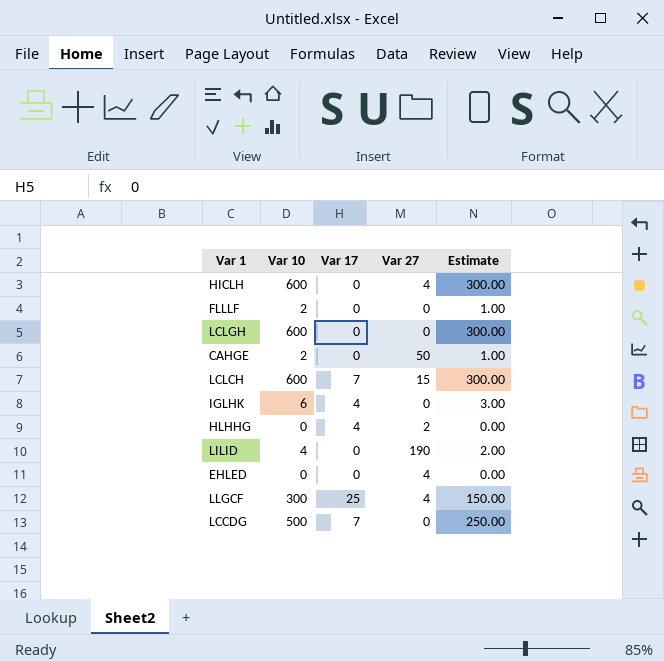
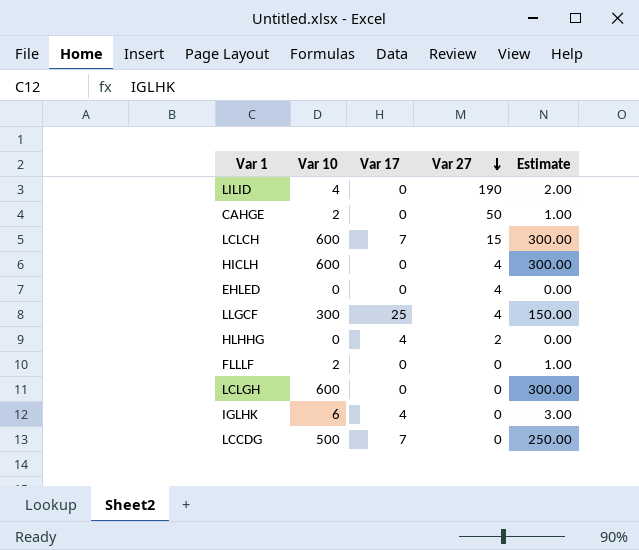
row order: none -> Var 27 descending

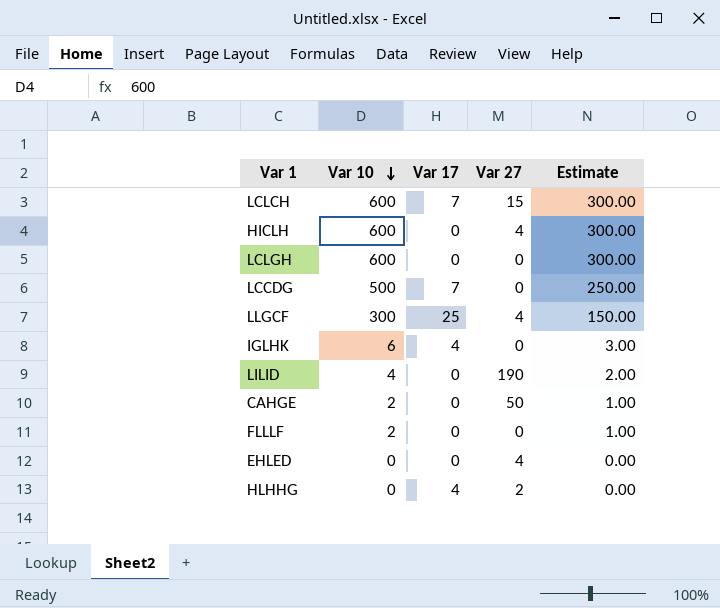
row order: Var 27 descending -> Var 10 descending

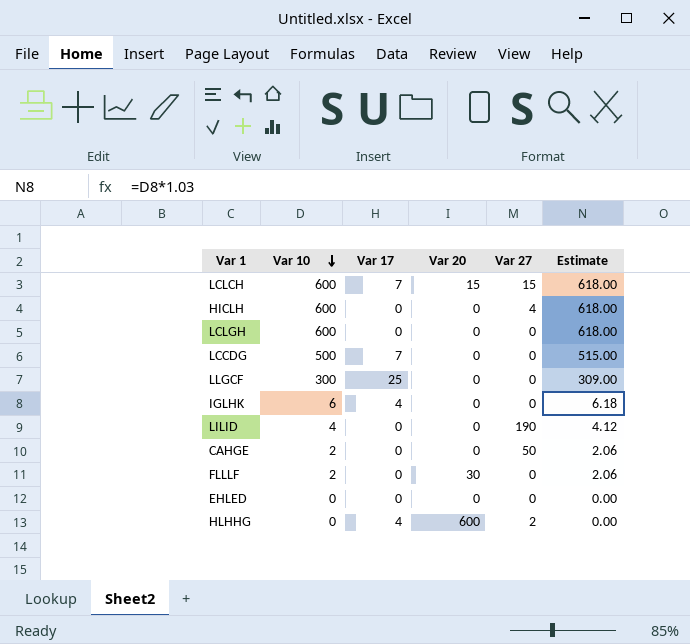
column Var 20 | position: none -> 4
column Estimate | formula: [Var 10] * 0.5 -> [Var 10] * 1.03
LLGCF | Var 27: 4 -> 0
EHLED | Var 27: 4 -> 0

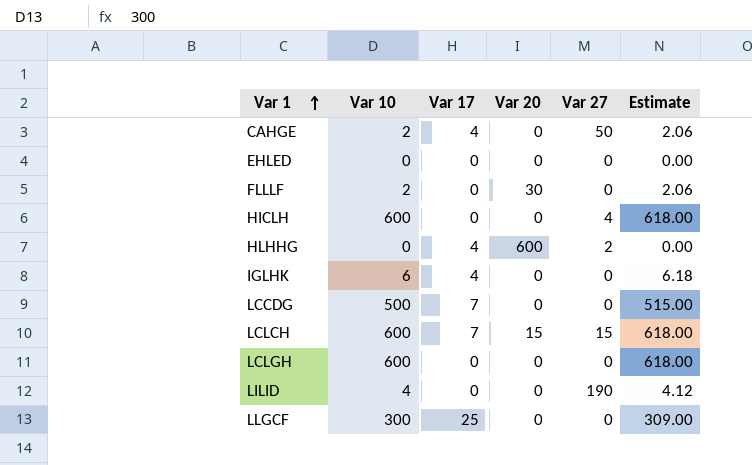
row order: Var 10 descending -> Var 1 ascending
CAHGE | Var 17: 0 -> 4

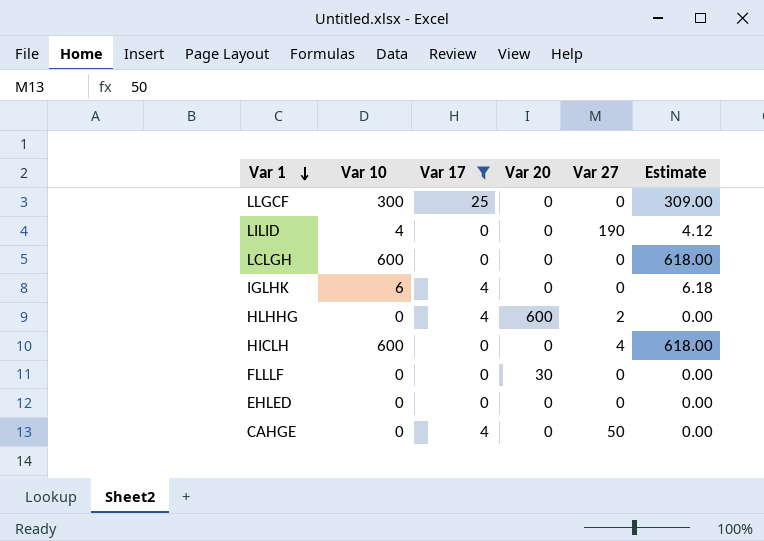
filter: none -> Var 17 != 7
row order: Var 1 ascending -> Var 1 descending
FLLLF | Var 10: 2 -> 0
FLLLF | Estimate: 2.06 -> 0.00
CAHGE | Var 10: 2 -> 0
CAHGE | Estimate: 2.06 -> 0.00

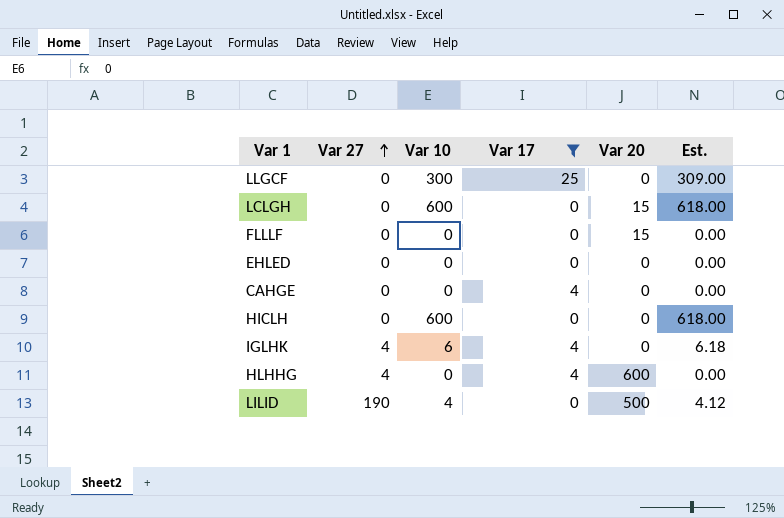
row order: Var 1 descending -> Var 27 ascending
column Var 27 | position: 5 -> 2
column name: Estimate -> Est.
LCLGH | Var 20: 0 -> 15
FLLLF | Var 20: 30 -> 15
CAHGE | Var 27: 50 -> 0
HICLH | Var 27: 4 -> 0
IGLHK | Var 27: 0 -> 4
HLHHG | Var 27: 2 -> 4
LILID | Var 20: 0 -> 500

